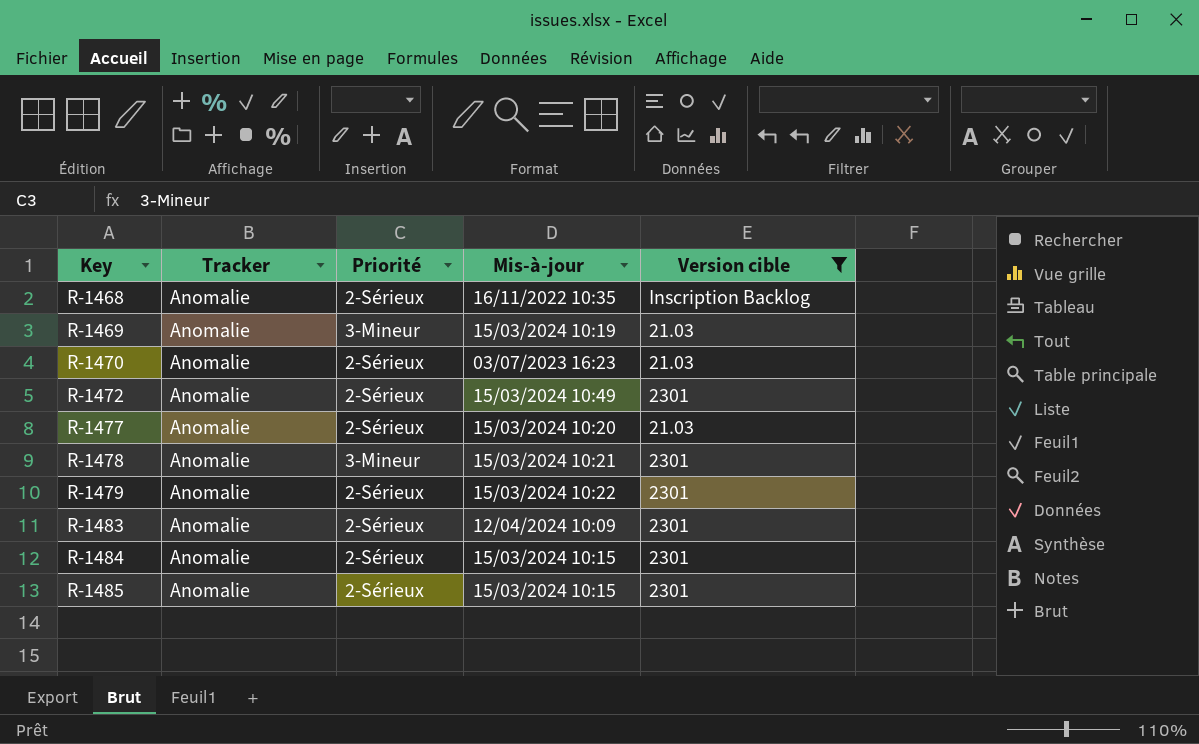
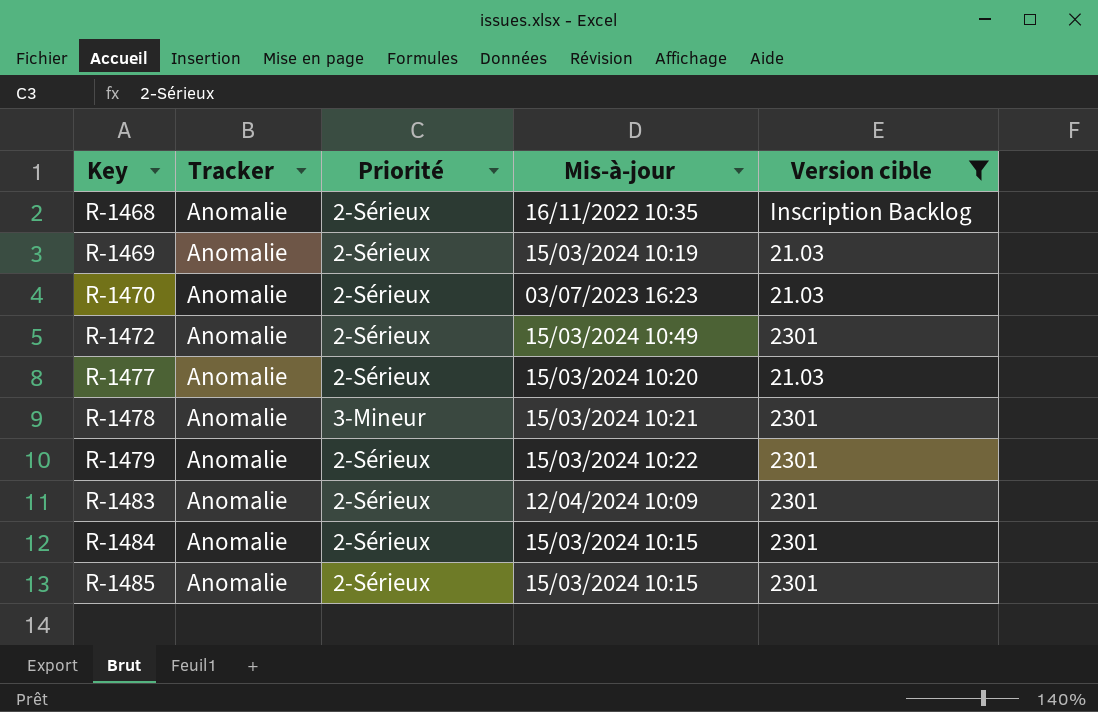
R-1469 | Priorité: 3-Mineur -> 2-Sérieux

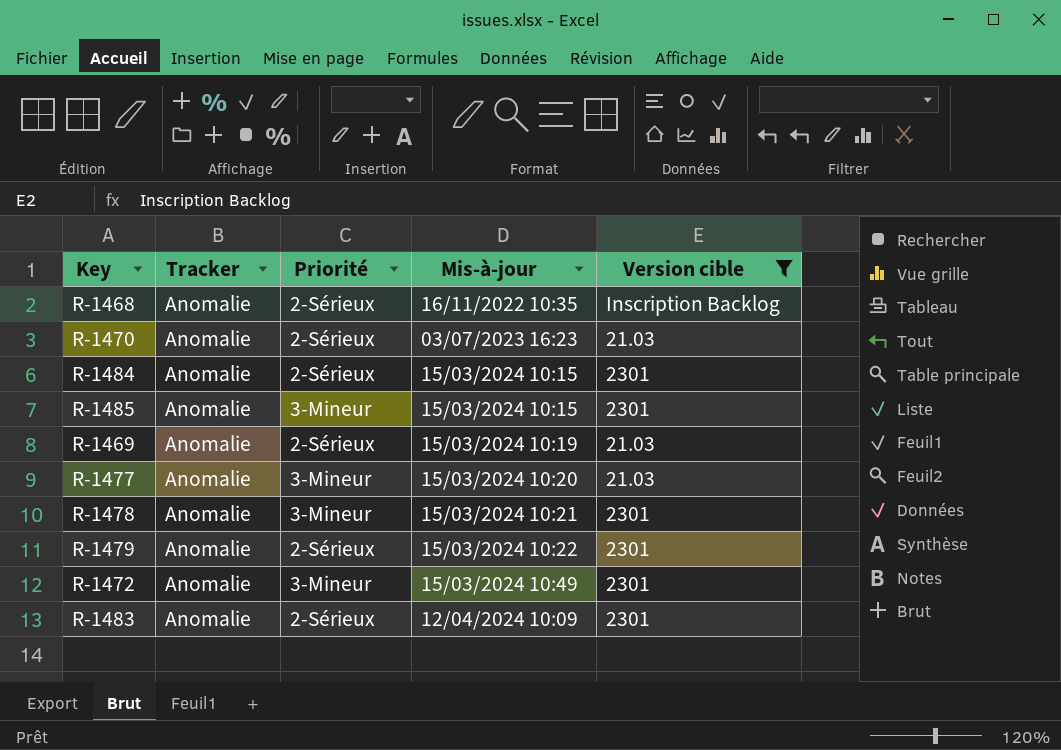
row order: Key ascending -> Mis-à-jour ascending
R-1485 | Priorité: 2-Sérieux -> 3-Mineur
R-1477 | Priorité: 2-Sérieux -> 3-Mineur
R-1472 | Priorité: 2-Sérieux -> 3-Mineur

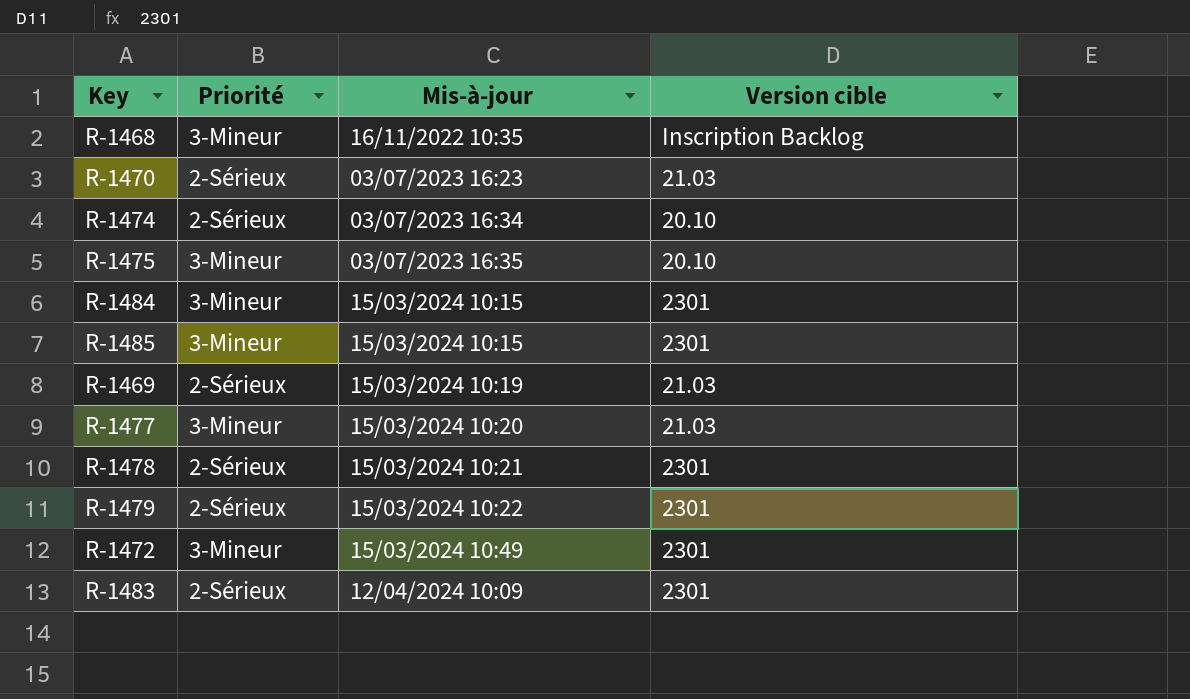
filter: Version cible != 20.10 -> none
column Tracker | position: 2 -> none
R-1468 | Priorité: 2-Sérieux -> 3-Mineur
R-1484 | Priorité: 2-Sérieux -> 3-Mineur
R-1478 | Priorité: 3-Mineur -> 2-Sérieux

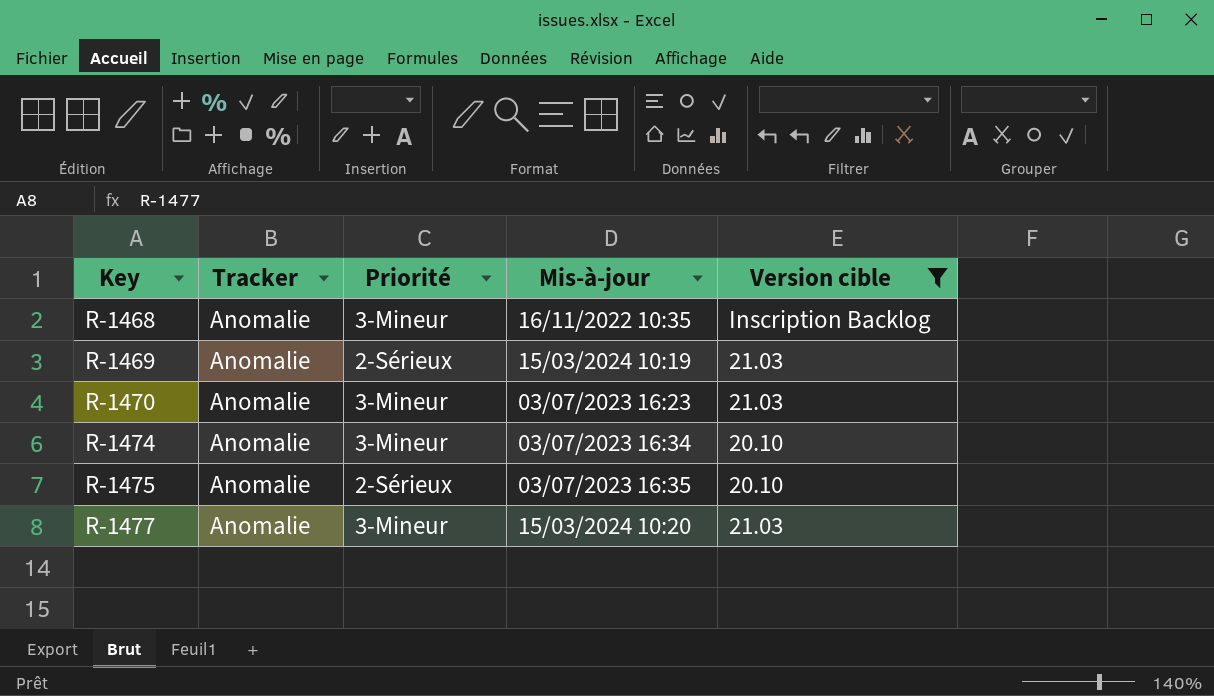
filter: none -> Version cible != 2301
row order: Mis-à-jour ascending -> Key ascending
column Tracker | position: none -> 2
R-1470 | Priorité: 2-Sérieux -> 3-Mineur
R-1474 | Priorité: 2-Sérieux -> 3-Mineur
R-1475 | Priorité: 3-Mineur -> 2-Sérieux

